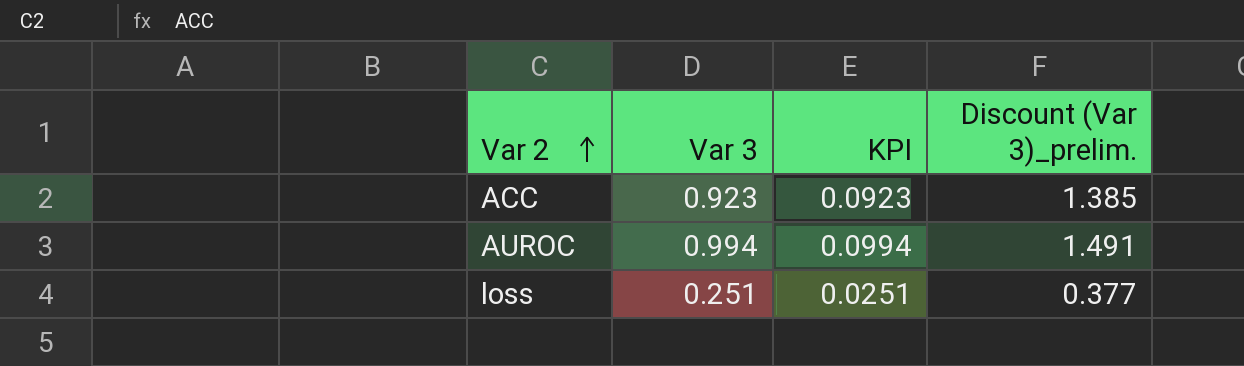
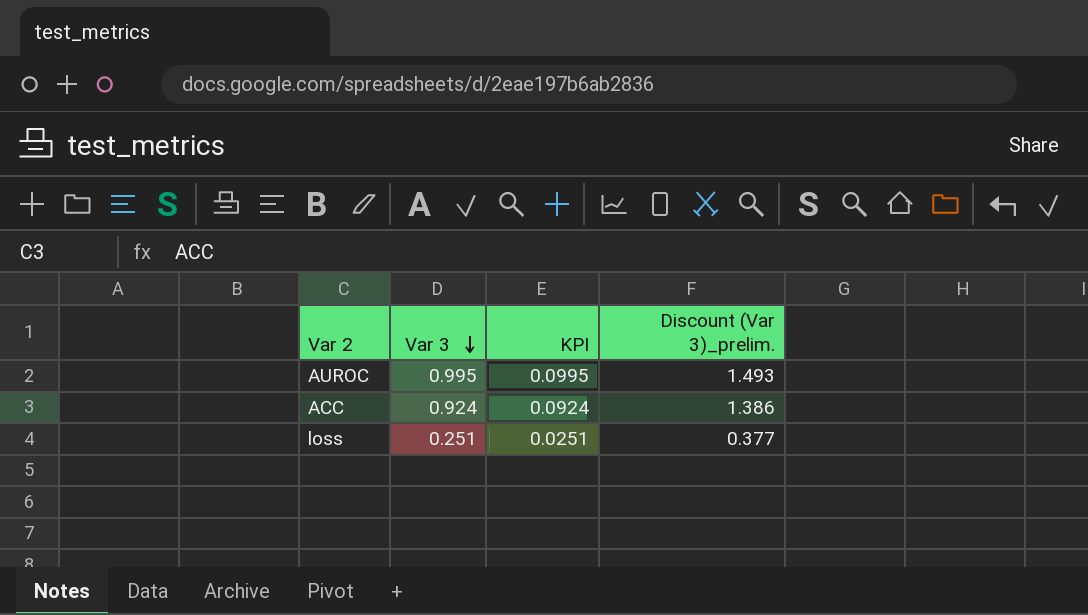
row order: Var 2 ascending -> Var 3 descending
AUROC | Var 3: 0.994 -> 0.995
AUROC | KPI: 0.0994 -> 0.0995
AUROC | Discount (Var 3)_prelim.: 1.491 -> 1.493
ACC | Var 3: 0.923 -> 0.924
ACC | KPI: 0.0923 -> 0.0924
ACC | Discount (Var 3)_prelim.: 1.385 -> 1.386

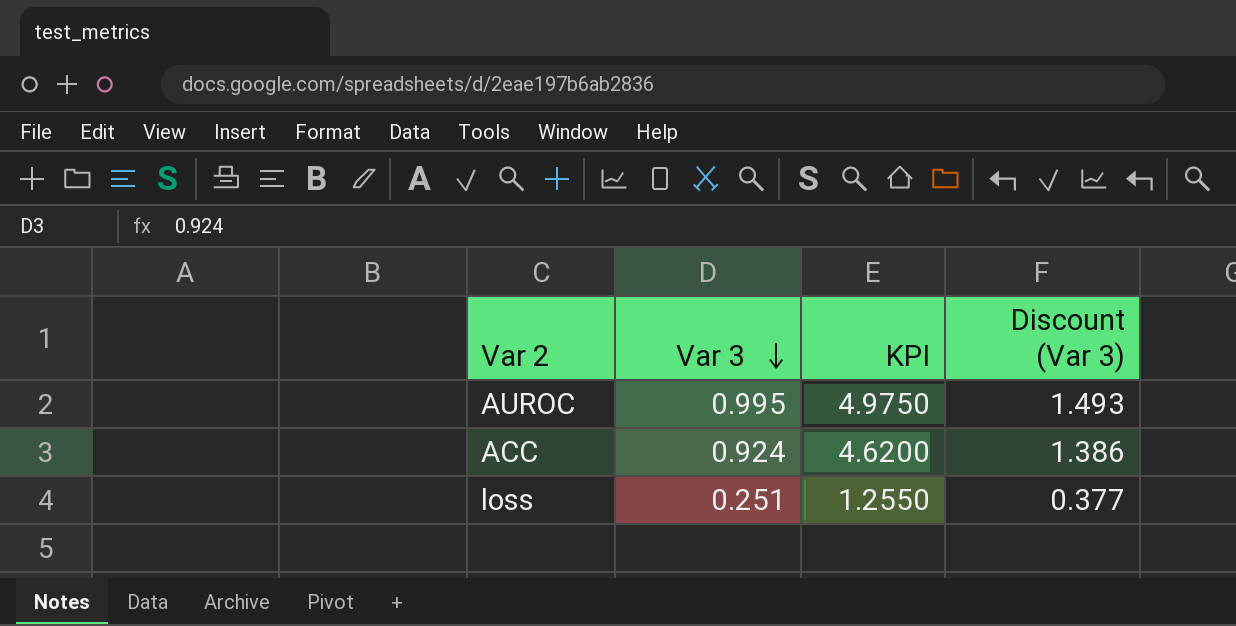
column KPI | formula: [Var 3] * 0.1 -> [Var 3] * 5
column name: Discount (Var 3)_prelim. -> Discount (Var 3)

